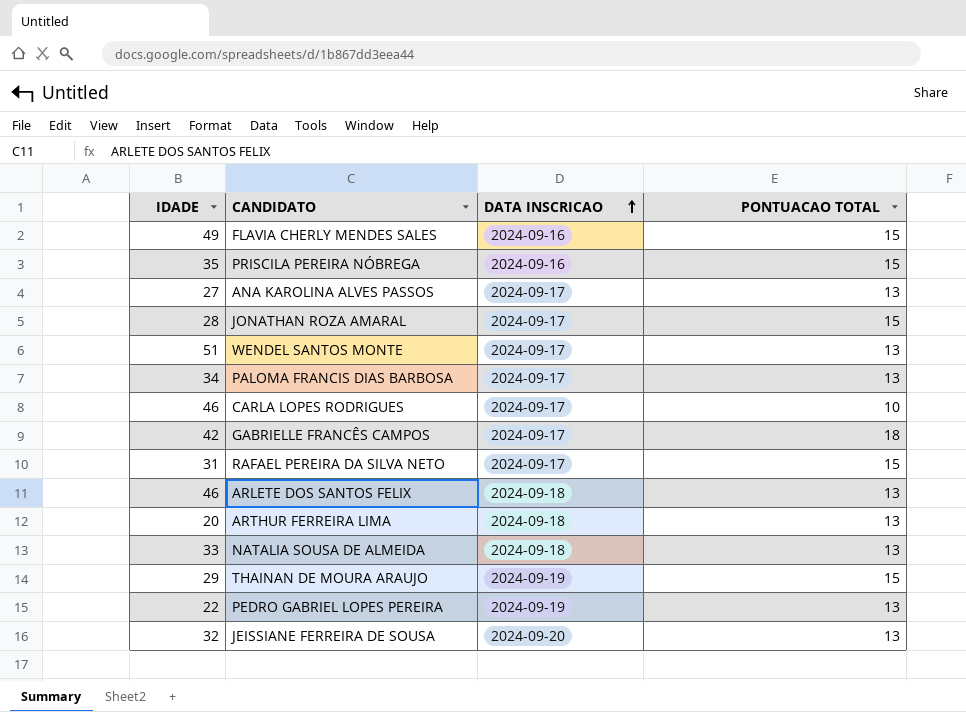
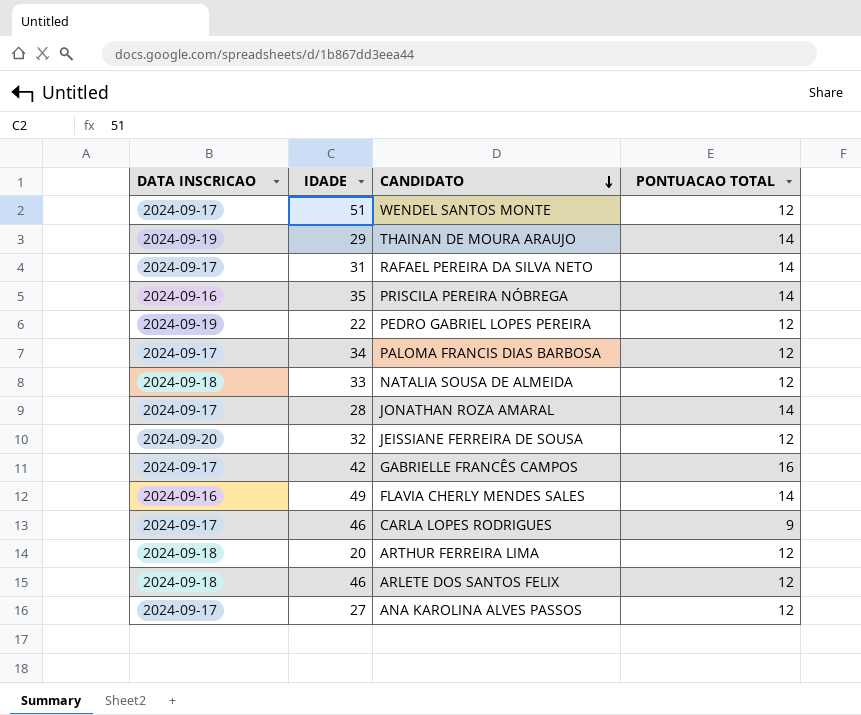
row order: DATA INSCRICAO ascending -> CANDIDATO descending
column DATA INSCRICAO | position: 3 -> 1
WENDEL SANTOS MONTE | PONTUACAO TOTAL: 13 -> 12
THAINAN DE MOURA ARAUJO | PONTUACAO TOTAL: 15 -> 14
RAFAEL PEREIRA DA SILVA NETO | PONTUACAO TOTAL: 15 -> 14
PRISCILA PEREIRA NÓBREGA | PONTUACAO TOTAL: 15 -> 14
PEDRO GABRIEL LOPES PEREIRA | PONTUACAO TOTAL: 13 -> 12
PALOMA FRANCIS DIAS BARBOSA | PONTUACAO TOTAL: 13 -> 12
NATALIA SOUSA DE ALMEIDA | PONTUACAO TOTAL: 13 -> 12
JONATHAN ROZA AMARAL | PONTUACAO TOTAL: 15 -> 14
JEISSIANE FERREIRA DE SOUSA | PONTUACAO TOTAL: 13 -> 12
GABRIELLE FRANCÊS CAMPOS | PONTUACAO TOTAL: 18 -> 16
FLAVIA CHERLY MENDES SALES | PONTUACAO TOTAL: 15 -> 14
CARLA LOPES RODRIGUES | PONTUACAO TOTAL: 10 -> 9
ARTHUR FERREIRA LIMA | PONTUACAO TOTAL: 13 -> 12
ARLETE DOS SANTOS FELIX | PONTUACAO TOTAL: 13 -> 12
ANA KAROLINA ALVES PASSOS | PONTUACAO TOTAL: 13 -> 12

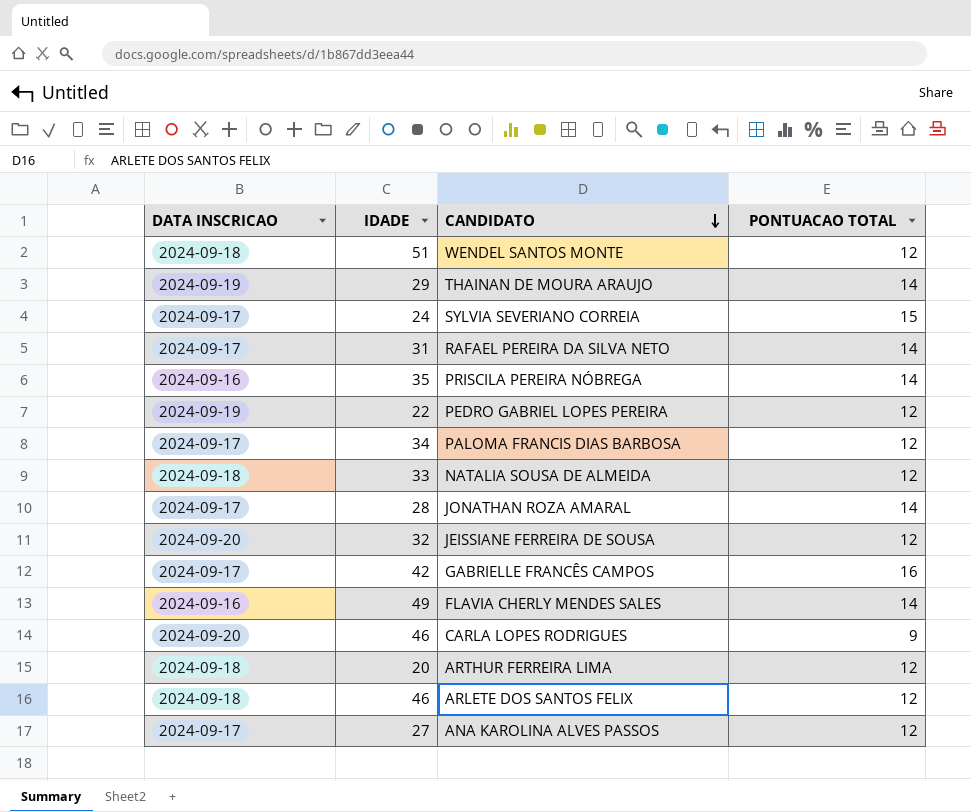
WENDEL SANTOS MONTE | DATA INSCRICAO: 2024-09-17 -> 2024-09-18
row SYLVIA SEVERIANO CORREIA: none -> 2024-09-17 | 24 | 15
CARLA LOPES RODRIGUES | DATA INSCRICAO: 2024-09-17 -> 2024-09-20

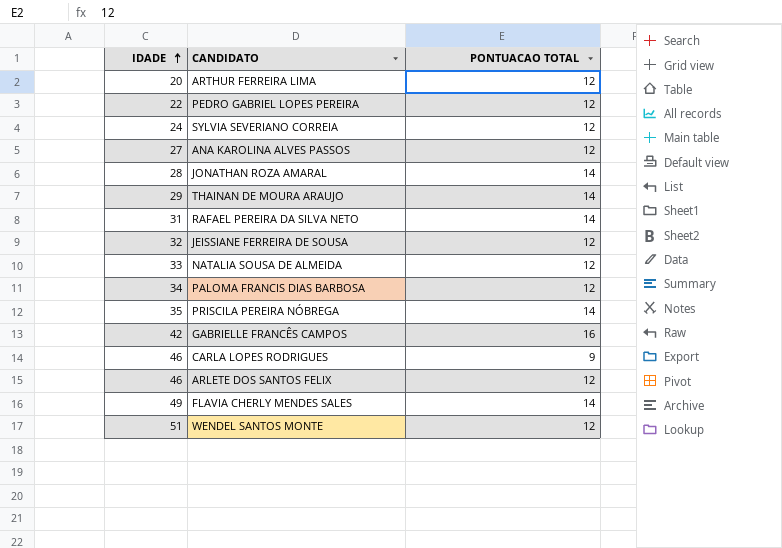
row order: CANDIDATO descending -> IDADE ascending
column DATA INSCRICAO | position: 1 -> none
SYLVIA SEVERIANO CORREIA | PONTUACAO TOTAL: 15 -> 12

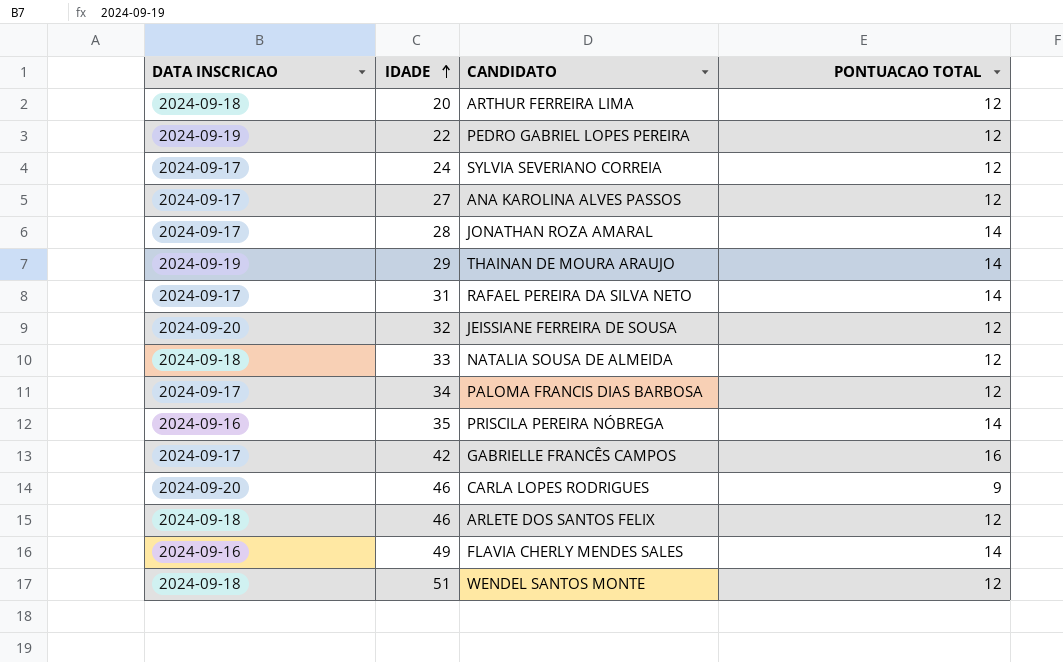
column DATA INSCRICAO | position: none -> 1

